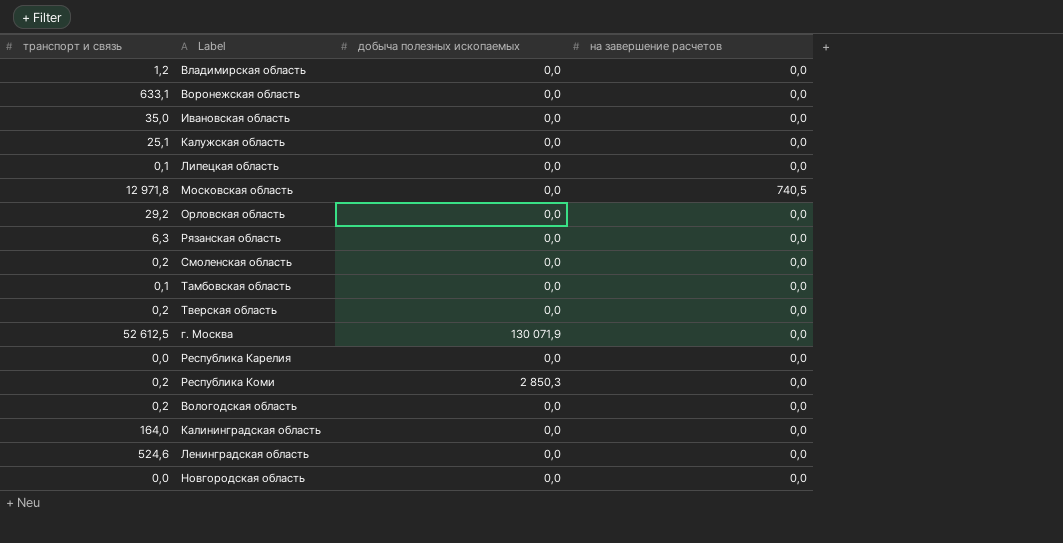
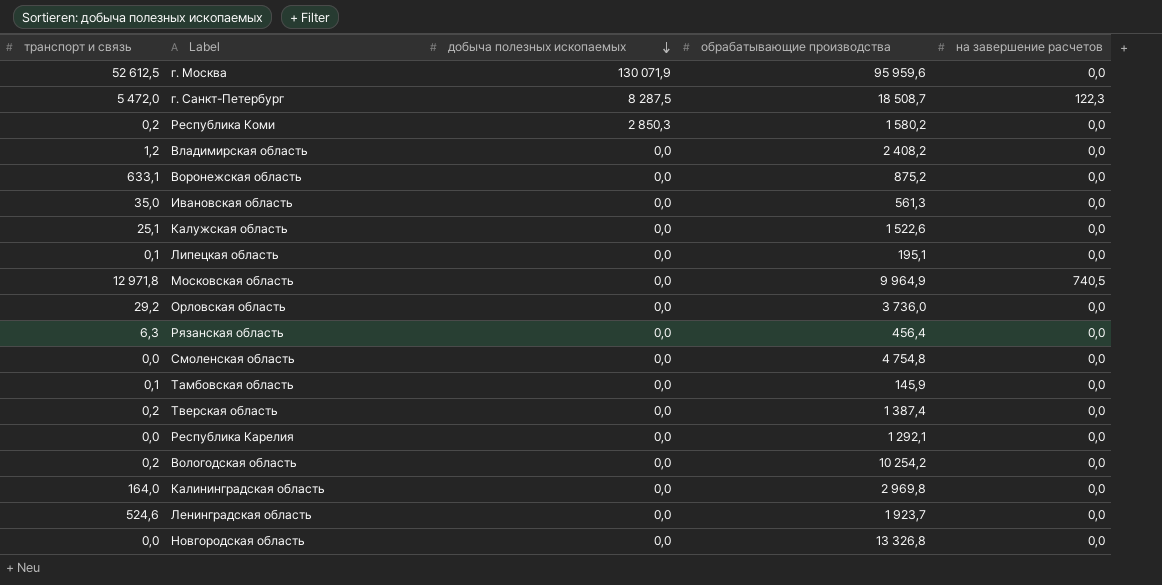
row order: none -> добыча полезных ископаемых descending
column обрабатывающие производства | position: none -> 4
row г. Санкт-Петербург: none -> 5 472,0 | 8 287,5 | 18 508,7 | 122,3
Смоленская область | транспорт и связь: 0,2 -> 0,0

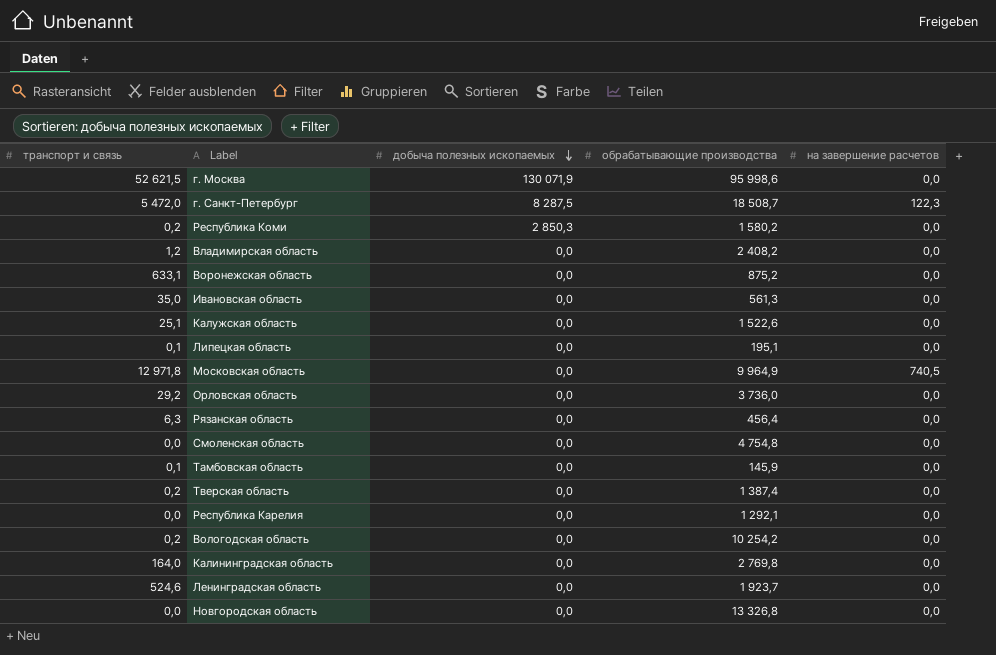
г. Москва | транспорт и связь: 52 612,5 -> 52 621,5
г. Москва | обрабатывающие производства: 95 959,6 -> 95 998,6
Калининградская область | обрабатывающие производства: 2 969,8 -> 2 769,8

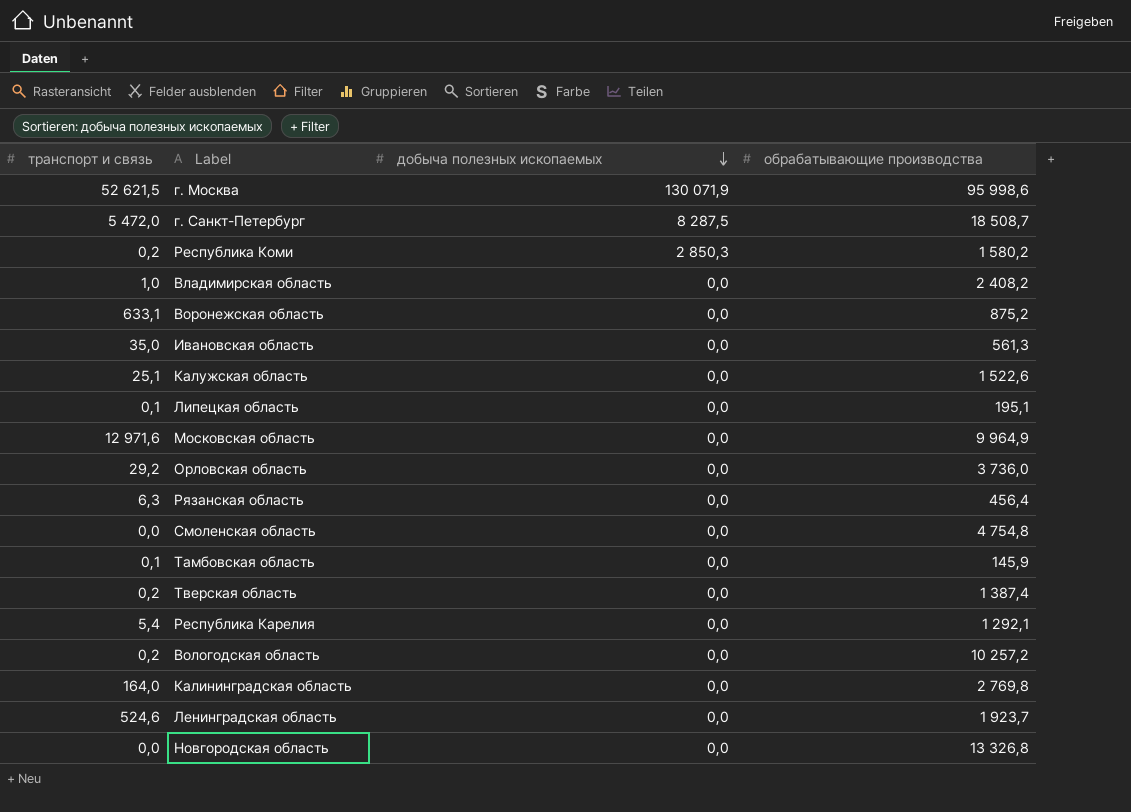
column на завершение расчетов | position: 5 -> none
Владимирская область | транспорт и связь: 1,2 -> 1,0
Московская область | транспорт и связь: 12 971,8 -> 12 971,6
Республика Карелия | транспорт и связь: 0,0 -> 5,4
Вологодская область | обрабатывающие производства: 10 254,2 -> 10 257,2

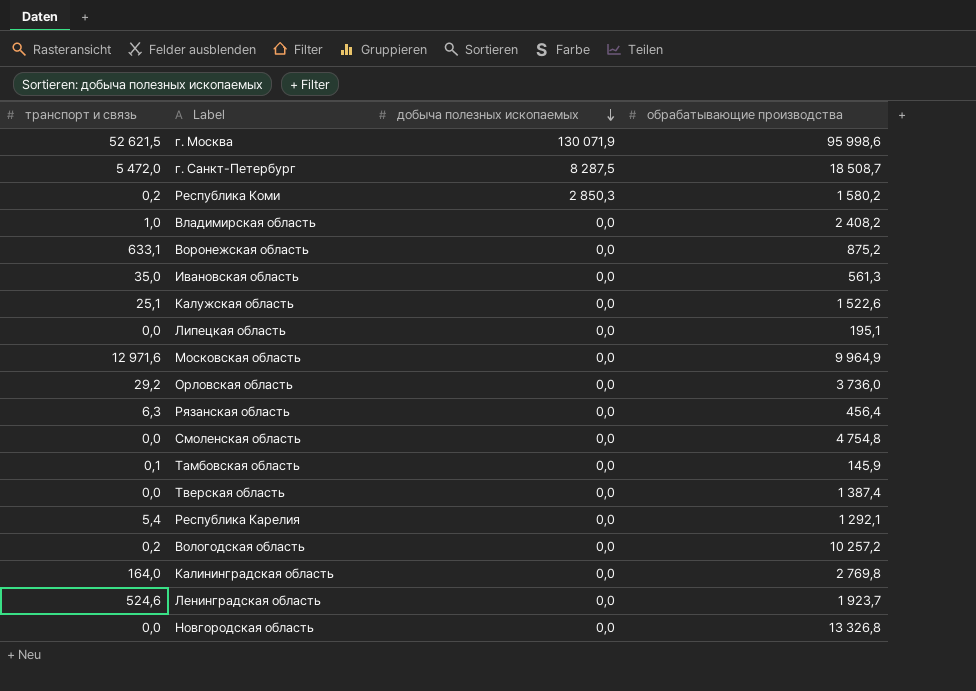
Липецкая область | транспорт и связь: 0,1 -> 0,0
Тверская область | транспорт и связь: 0,2 -> 0,0

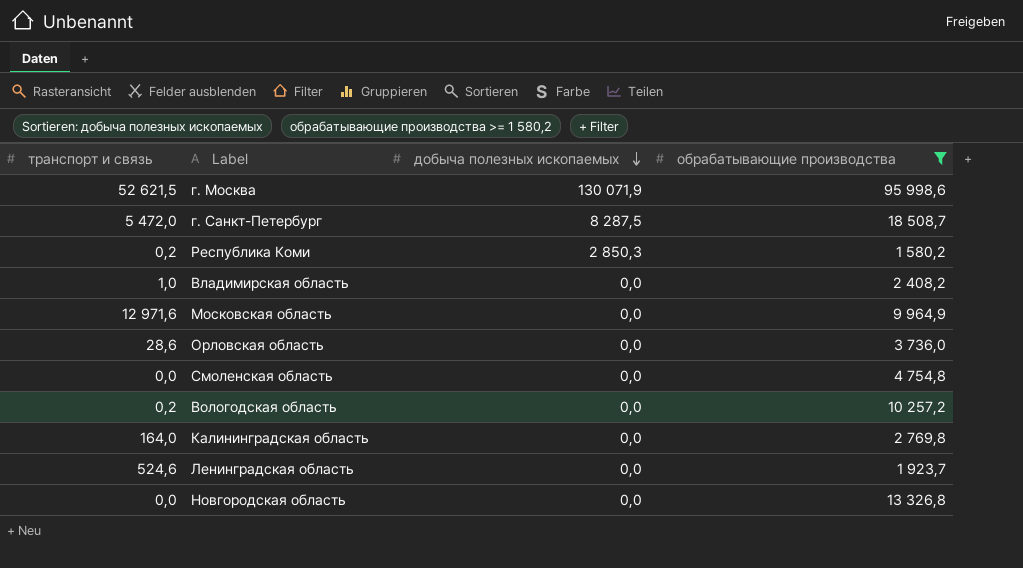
filter: none -> обрабатывающие производства >= 1 580,2
Орловская область | транспорт и связь: 29,2 -> 28,6

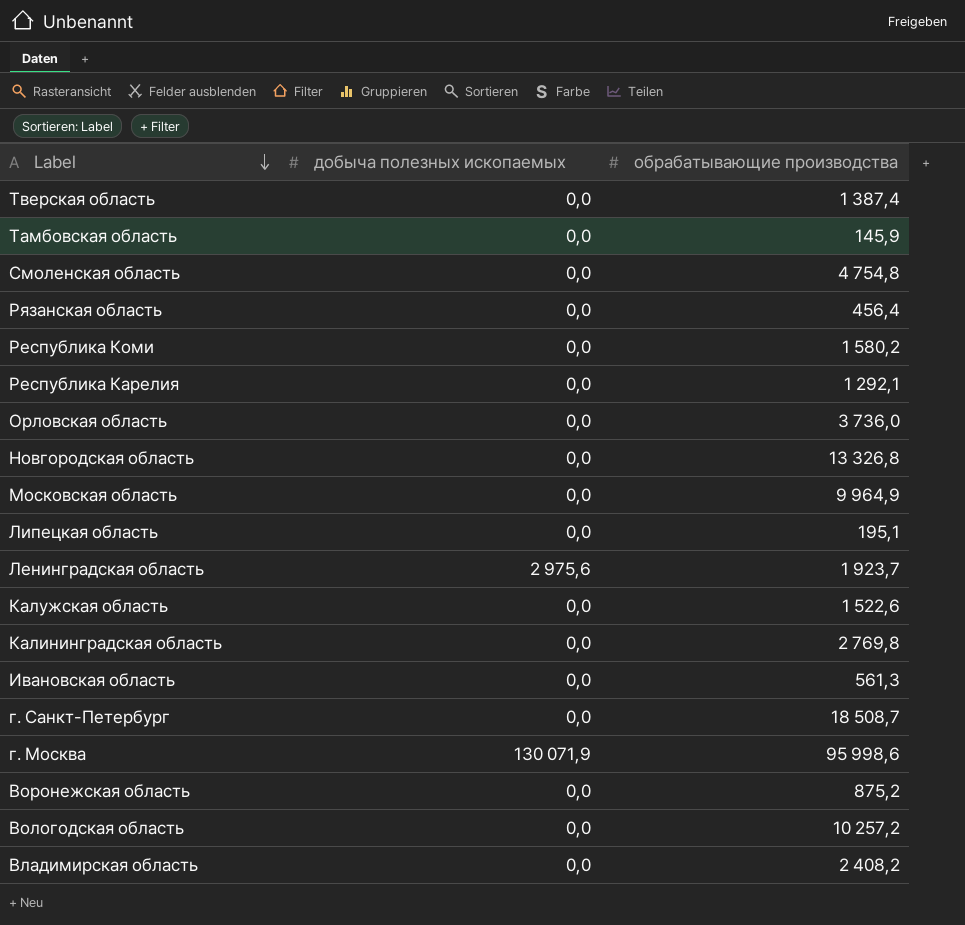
filter: обрабатывающие производства >= 1 580,2 -> none
row order: добыча полезных ископаемых descending -> Label descending
column транспорт и связь | position: 1 -> none
Республика Коми | добыча полезных ископаемых: 2 850,3 -> 0,0
Ленинградская область | добыча полезных ископаемых: 0,0 -> 2 975,6
г. Санкт-Петербург | добыча полезных ископаемых: 8 287,5 -> 0,0

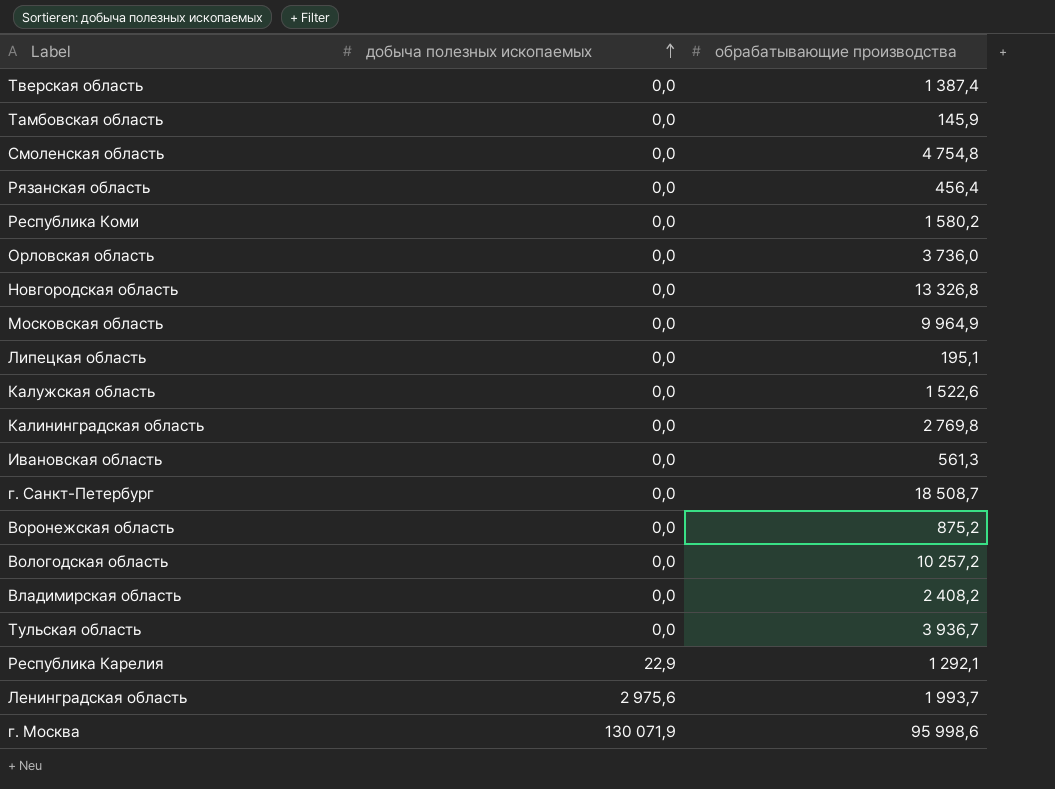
row order: Label descending -> добыча полезных ископаемых ascending
row Тульская область: none -> 0,0 | 3 936,7
Республика Карелия | добыча полезных ископаемых: 0,0 -> 22,9
Ленинградская область | обрабатывающие производства: 1 923,7 -> 1 993,7

